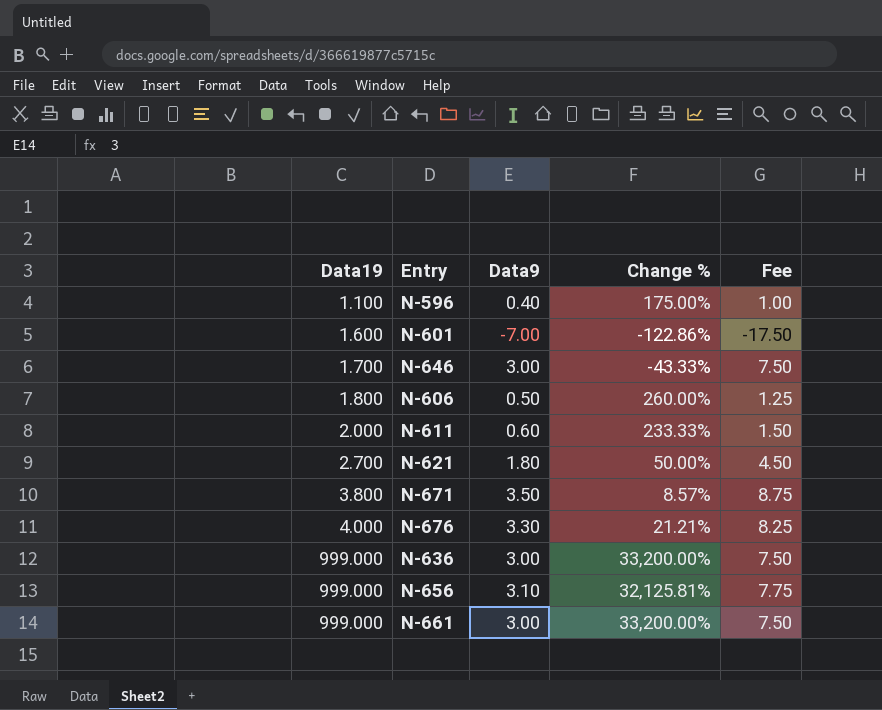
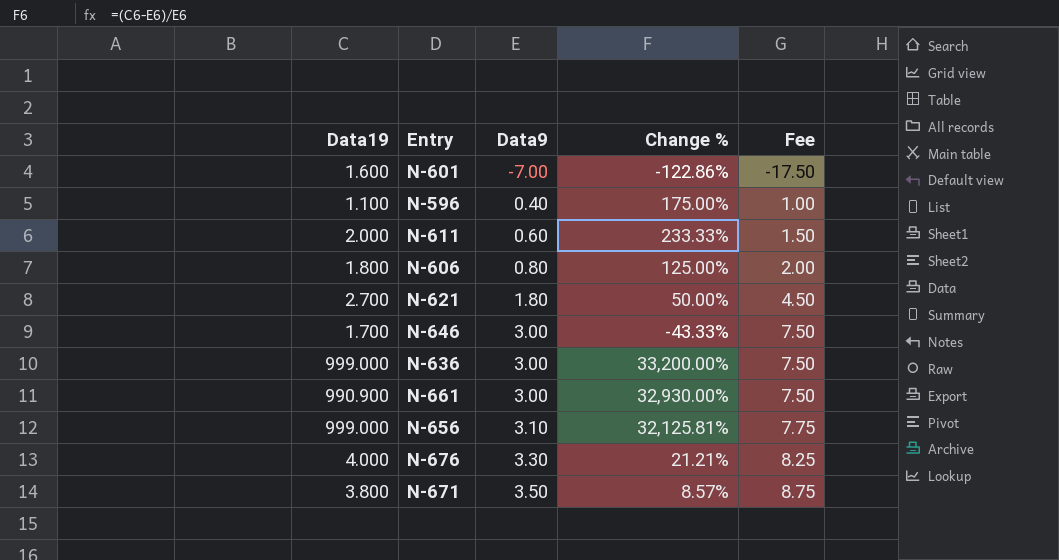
row order: Data19 ascending -> Data9 ascending
N-606 | Data9: 0.50 -> 0.80
N-606 | Change %: 260.00% -> 125.00%
N-606 | Fee: 1.25 -> 2.00
N-661 | Data19: 999.000 -> 990.900
N-661 | Change %: 33,200.00% -> 32,930.00%

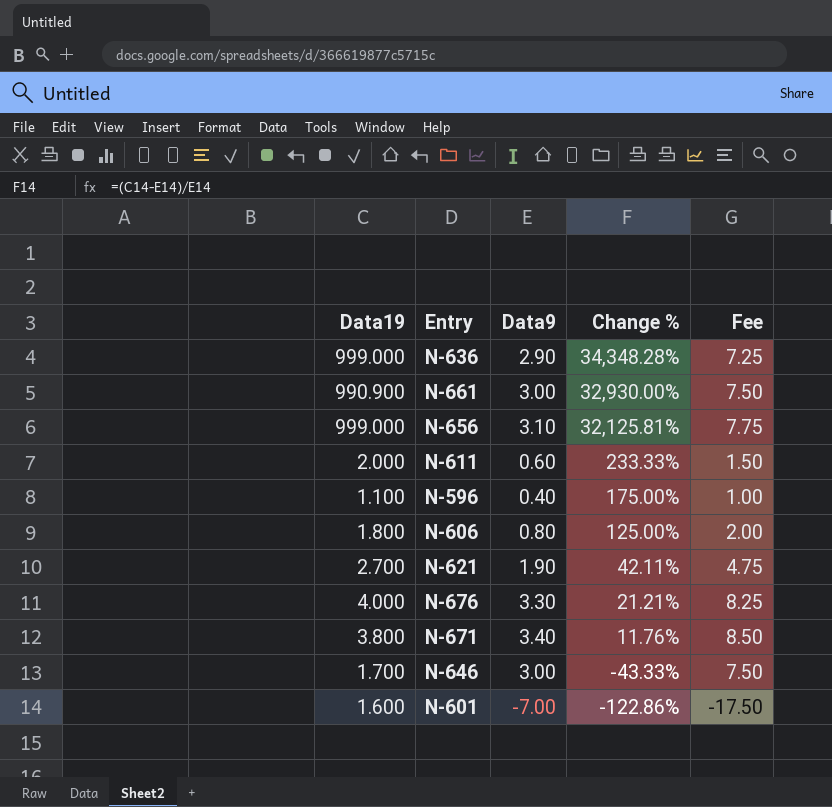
row order: Data9 ascending -> Change % descending
N-636 | Data9: 3.00 -> 2.90
N-636 | Change %: 33,200.00% -> 34,348.28%
N-636 | Fee: 7.50 -> 7.25
N-621 | Data9: 1.80 -> 1.90
N-621 | Change %: 50.00% -> 42.11%
N-621 | Fee: 4.50 -> 4.75
N-671 | Data9: 3.50 -> 3.40
N-671 | Change %: 8.57% -> 11.76%
N-671 | Fee: 8.75 -> 8.50

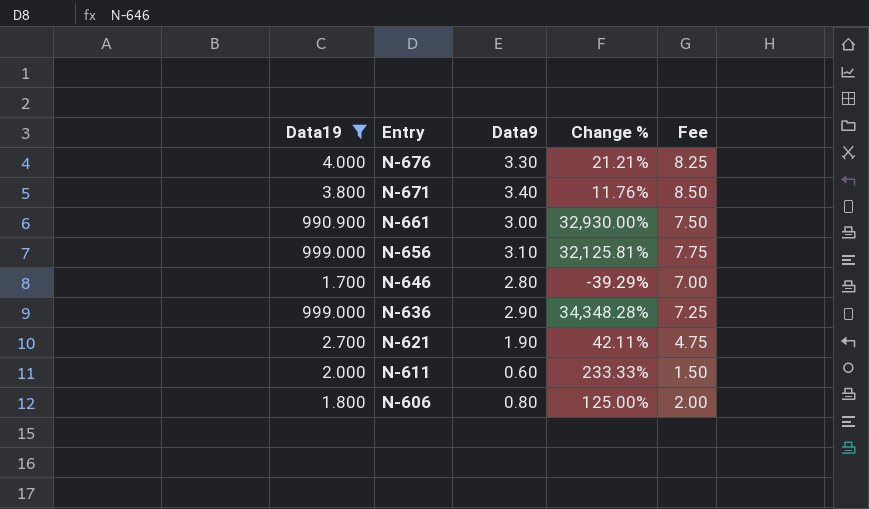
filter: none -> Data19 >= 1.700
row order: Change % descending -> Entry descending
N-646 | Data9: 3.00 -> 2.80
N-646 | Change %: -43.33% -> -39.29%
N-646 | Fee: 7.50 -> 7.00

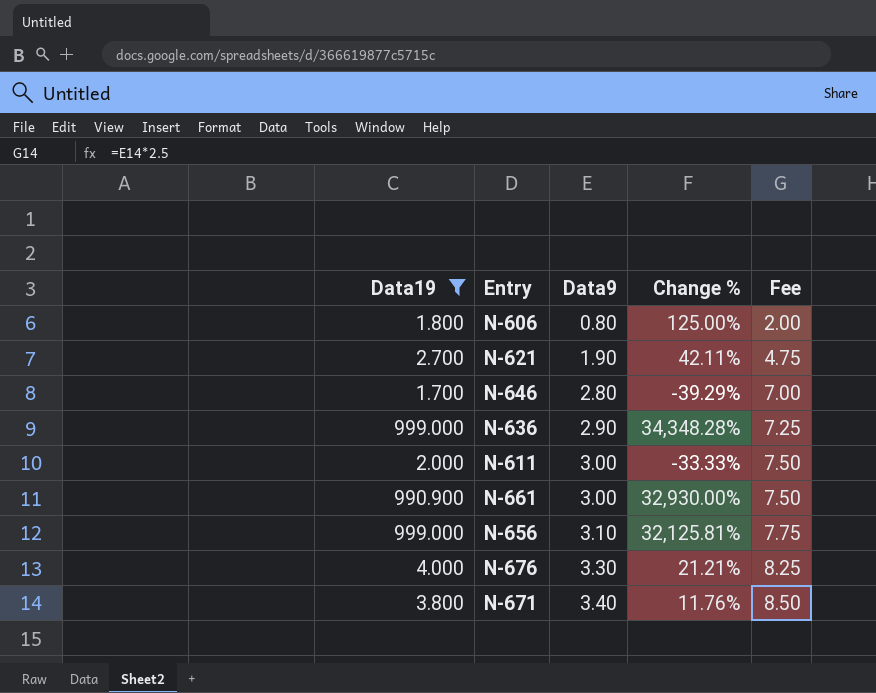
row order: Entry descending -> Data9 ascending
N-611 | Data9: 0.60 -> 3.00
N-611 | Change %: 233.33% -> -33.33%
N-611 | Fee: 1.50 -> 7.50

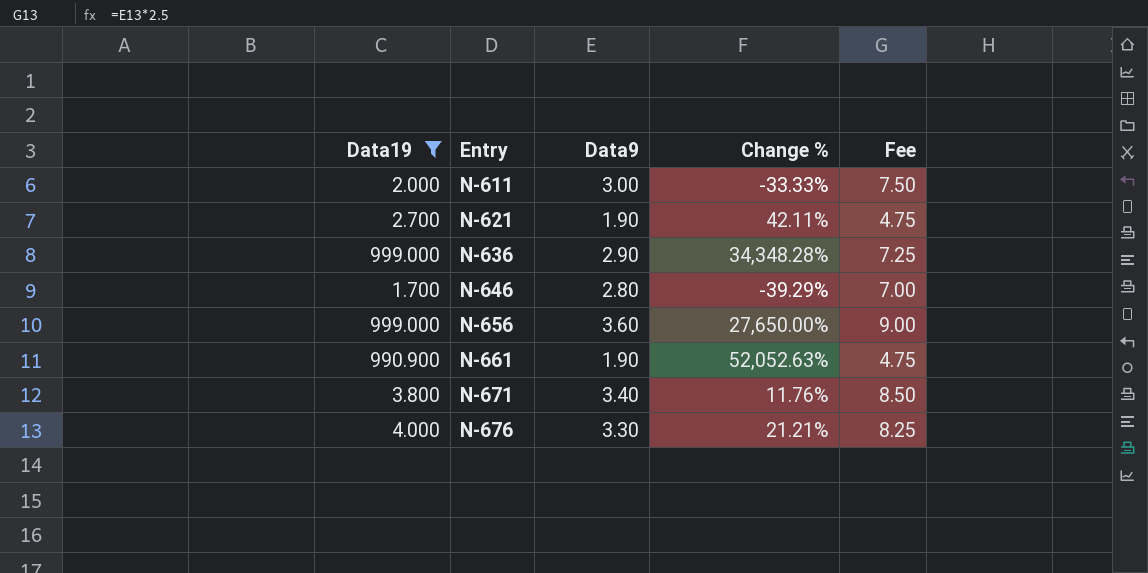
row order: Data9 ascending -> Entry ascending
row N-606: 1.800 | 0.80 | 125.00% | 2.00 -> none
N-656 | Data9: 3.10 -> 3.60
N-656 | Change %: 32,125.81% -> 27,650.00%
N-656 | Fee: 7.75 -> 9.00
N-661 | Data9: 3.00 -> 1.90
N-661 | Change %: 32,930.00% -> 52,052.63%
N-661 | Fee: 7.50 -> 4.75

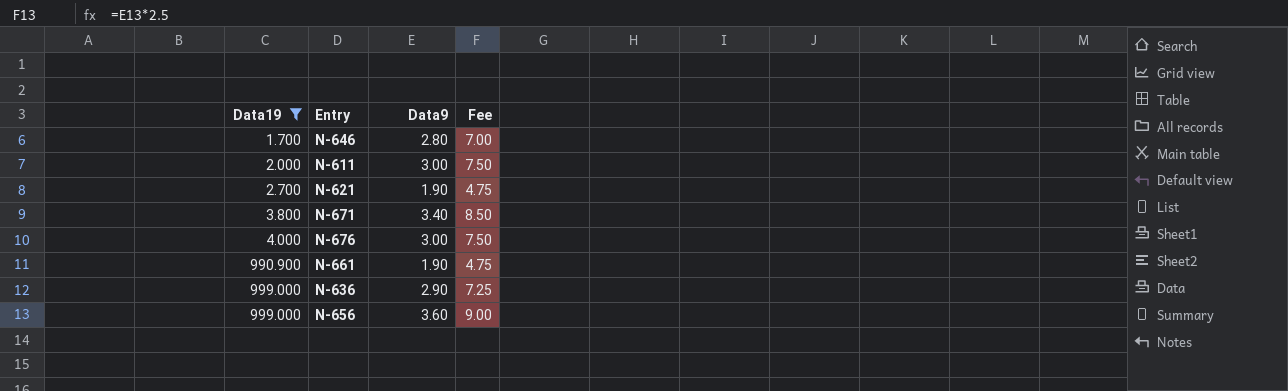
row order: Entry ascending -> Data19 ascending
column Change % | formula: ([Data19] - [Data9]) / [Data9] -> none
N-676 | Data9: 3.30 -> 3.00
N-676 | Fee: 8.25 -> 7.50

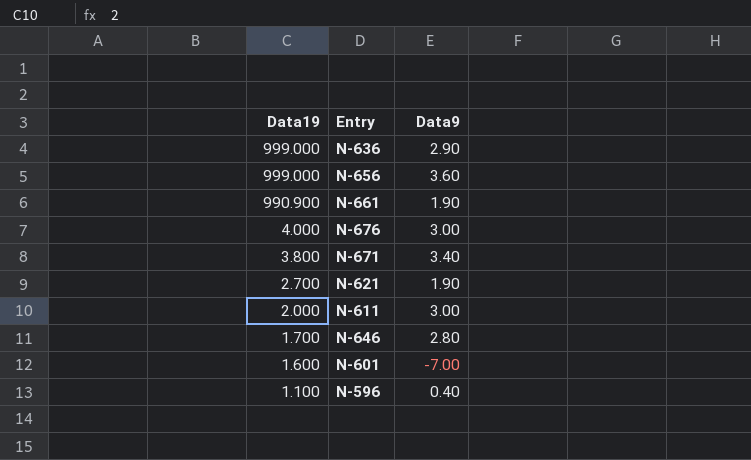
filter: Data19 >= 1.700 -> none
row order: Data19 ascending -> Data19 descending
column Fee | formula: [Data9] * 2.5 -> none

